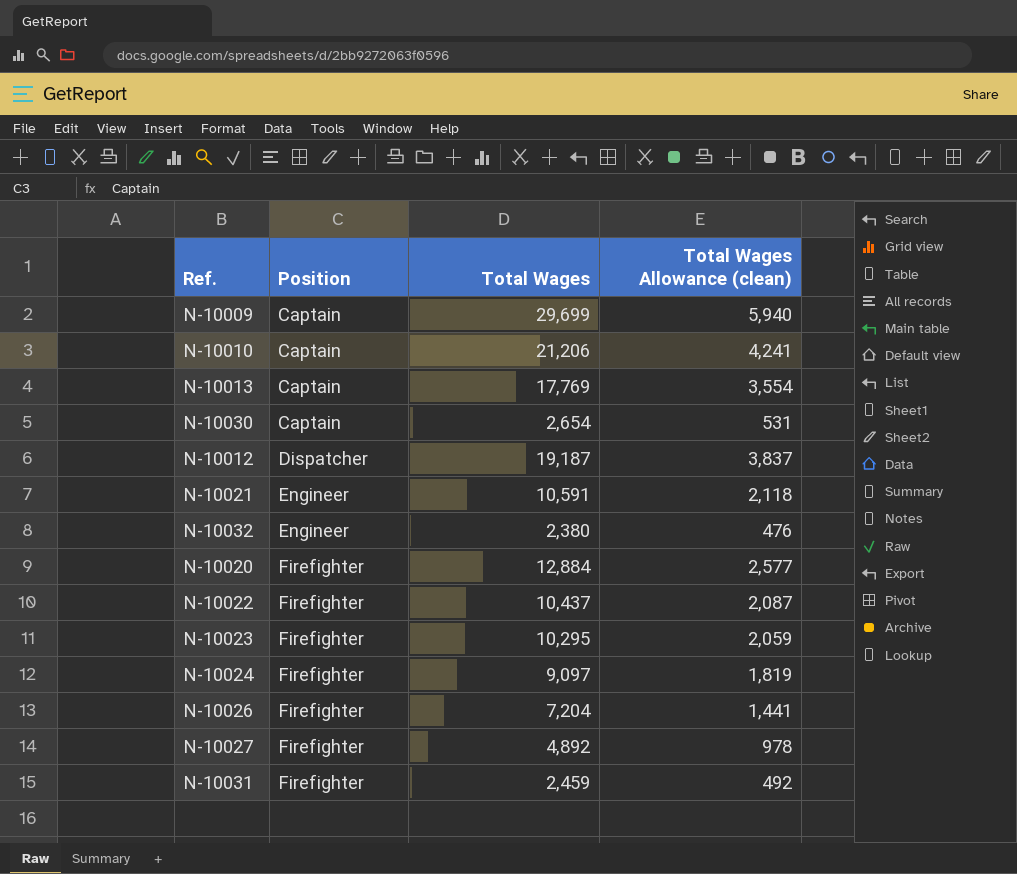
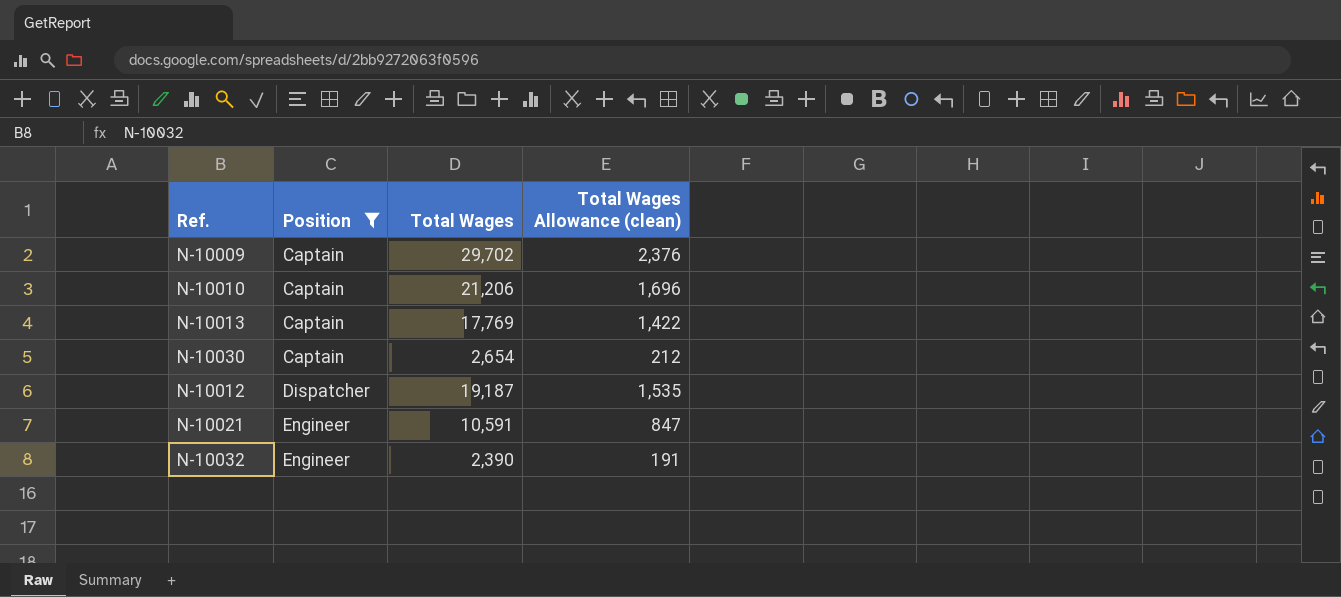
filter: none -> Position != Firefighter
column Total Wages Allowance (clean) | formula: [Total Wages] * 0.2 -> [Total Wages] * 0.08
N-10009 | Total Wages: 29,699 -> 29,702
N-10032 | Total Wages: 2,380 -> 2,390

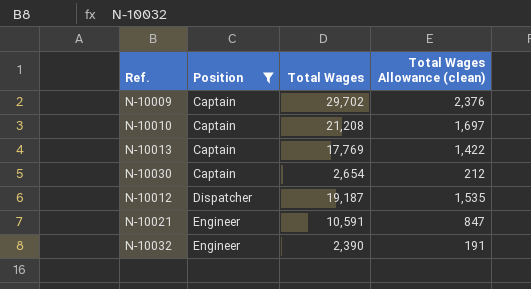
N-10010 | Total Wages: 21,206 -> 21,208
N-10010 | Total Wages Allowance (clean): 1,696 -> 1,697

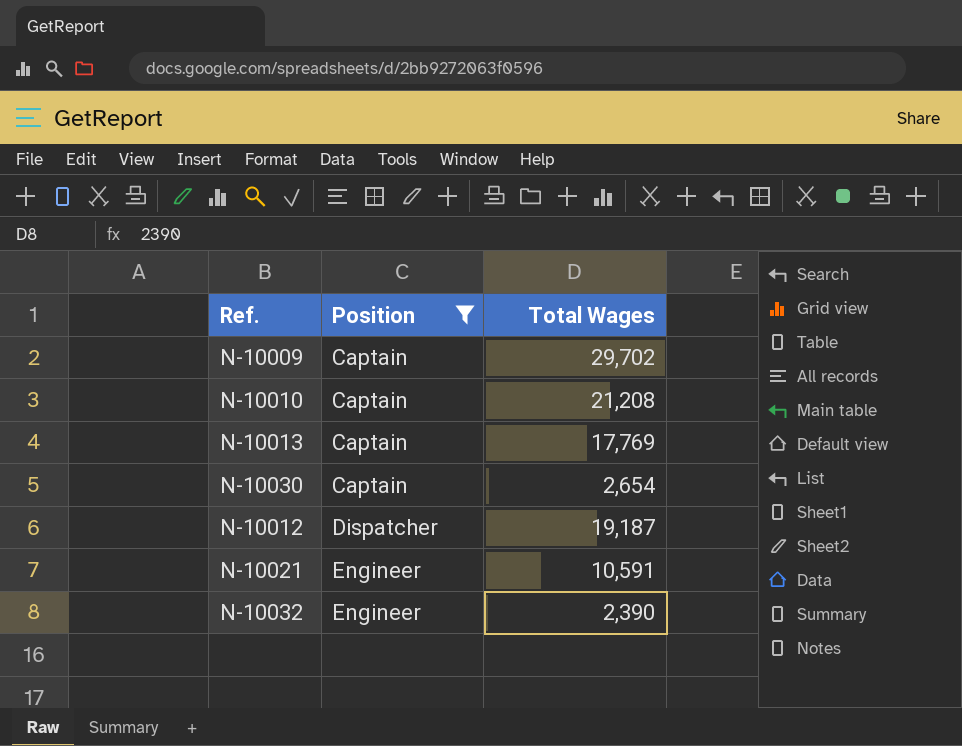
column Total Wages Allowance (clean) | formula: [Total Wages] * 0.08 -> none

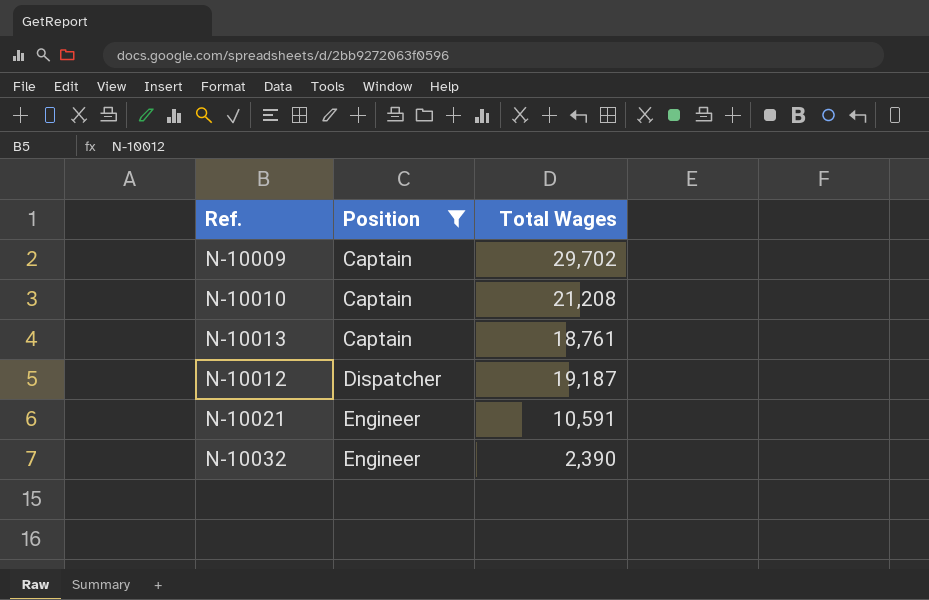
row N-10030: Captain | 2,654 -> none
N-10013 | Total Wages: 17,769 -> 18,761

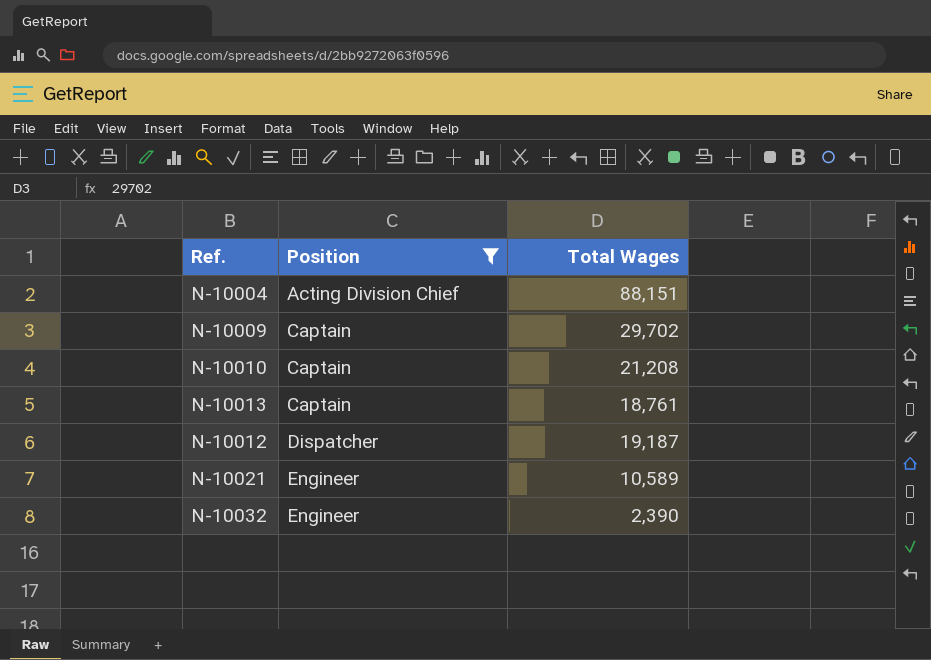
row N-10004: none -> Acting Division Chief | 88,151
N-10021 | Total Wages: 10,591 -> 10,589

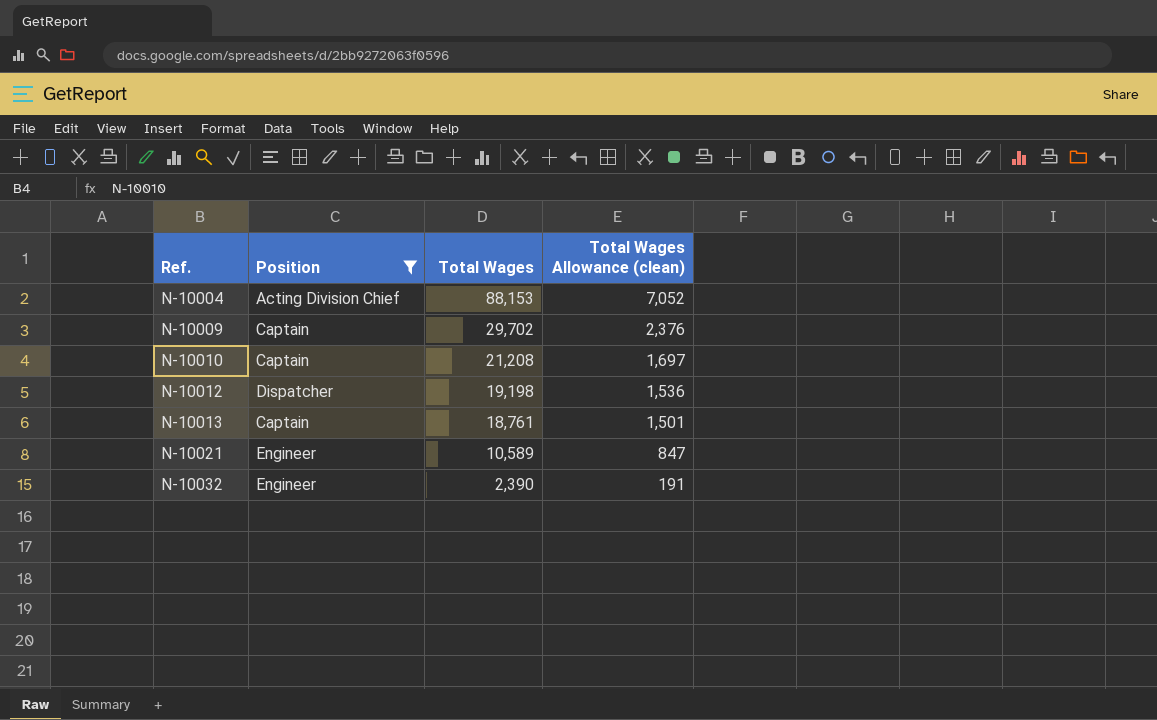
row order: Position ascending -> Ref. ascending
column Total Wages Allowance (clean) | formula: none -> [Total Wages] * 0.08
N-10004 | Total Wages: 88,151 -> 88,153
N-10012 | Total Wages: 19,187 -> 19,198

